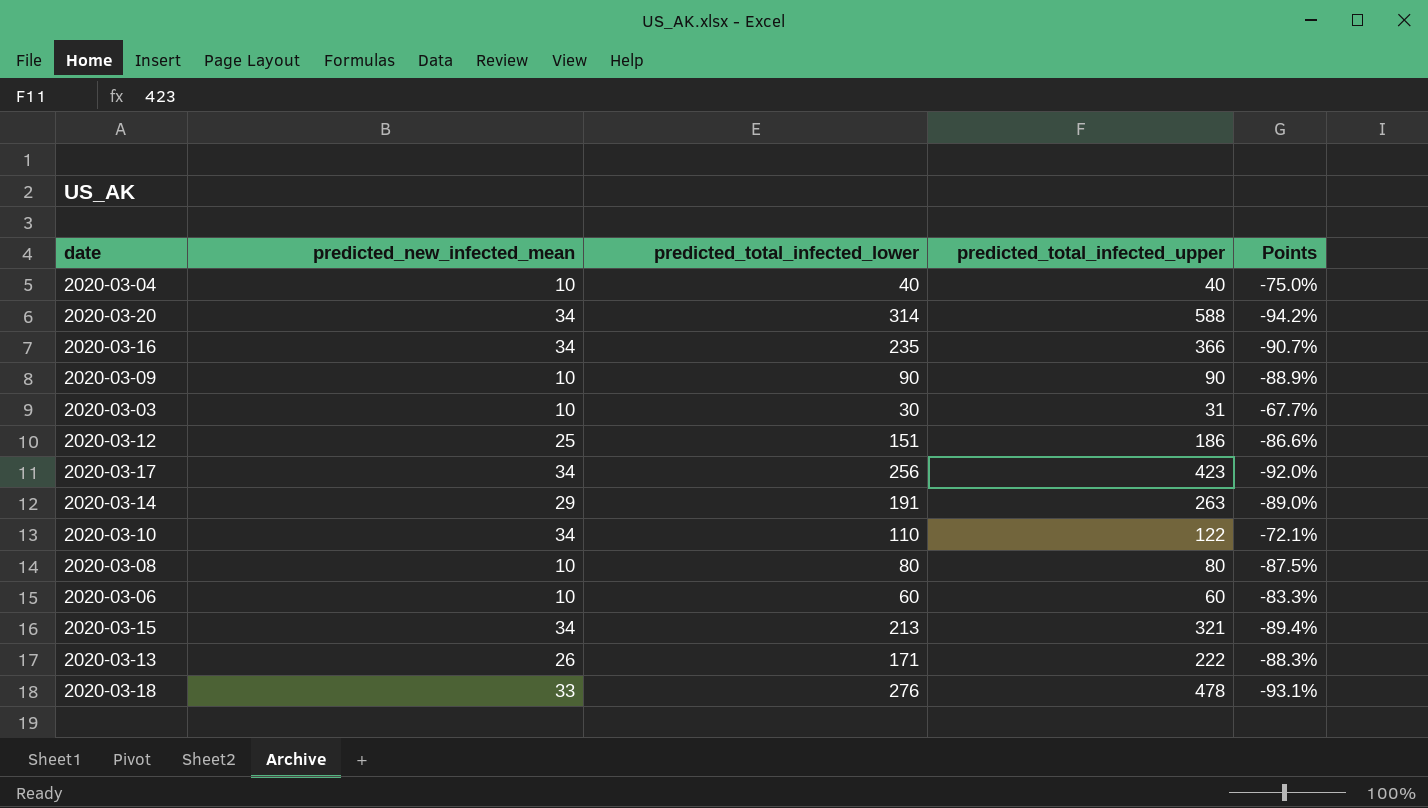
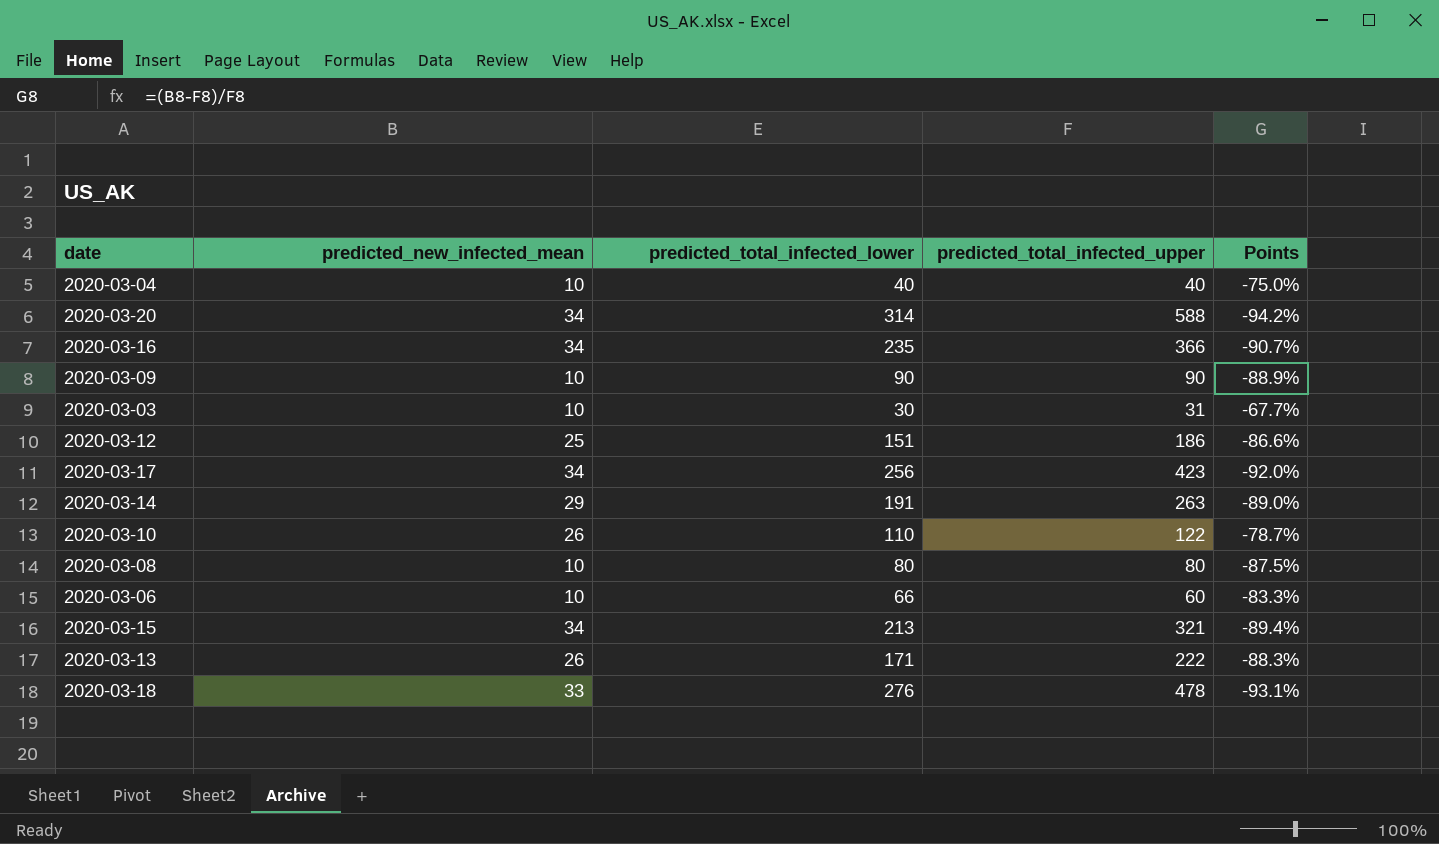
2020-03-10 | predicted_new_infected_mean: 34 -> 26
2020-03-10 | Points: -72.1% -> -78.7%
2020-03-06 | predicted_total_infected_lower: 60 -> 66

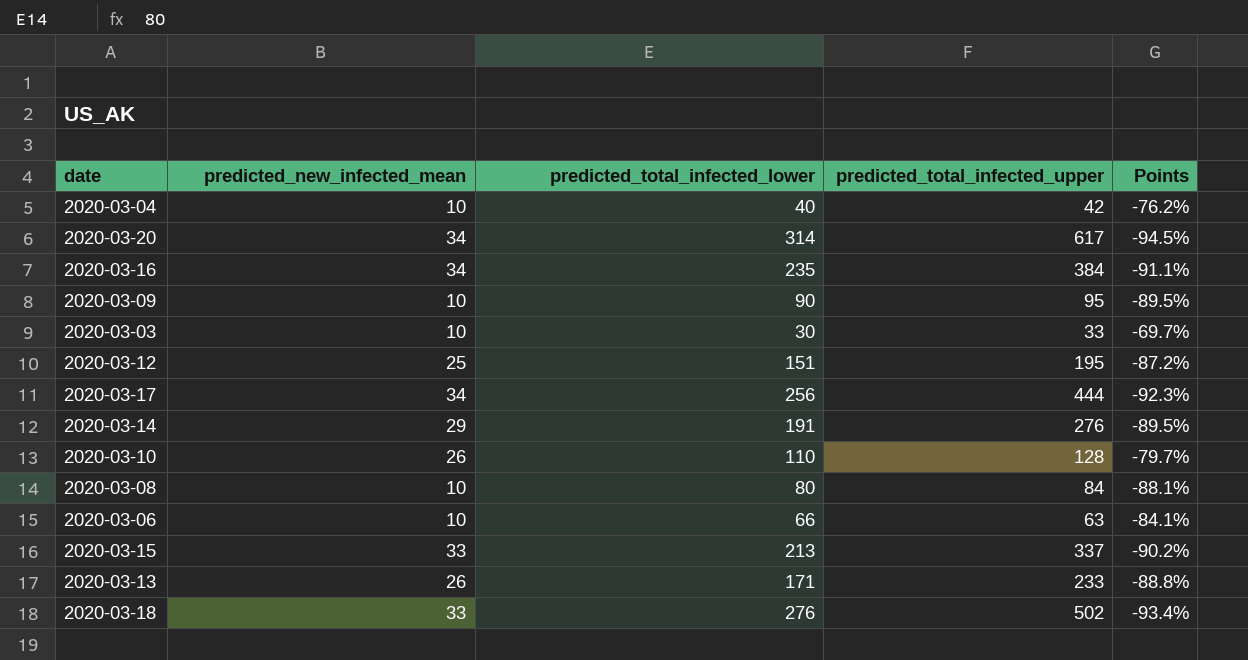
2020-03-04 | predicted_total_infected_upper: 40 -> 42
2020-03-04 | Points: -75.0% -> -76.2%
2020-03-20 | predicted_total_infected_upper: 588 -> 617
2020-03-20 | Points: -94.2% -> -94.5%
2020-03-16 | predicted_total_infected_upper: 366 -> 384
2020-03-16 | Points: -90.7% -> -91.1%
2020-03-09 | predicted_total_infected_upper: 90 -> 95
2020-03-09 | Points: -88.9% -> -89.5%
2020-03-03 | predicted_total_infected_upper: 31 -> 33
2020-03-03 | Points: -67.7% -> -69.7%
2020-03-12 | predicted_total_infected_upper: 186 -> 195
2020-03-12 | Points: -86.6% -> -87.2%
2020-03-17 | predicted_total_infected_upper: 423 -> 444
2020-03-17 | Points: -92.0% -> -92.3%
2020-03-14 | predicted_total_infected_upper: 263 -> 276
2020-03-14 | Points: -89.0% -> -89.5%
2020-03-10 | predicted_total_infected_upper: 122 -> 128
2020-03-10 | Points: -78.7% -> -79.7%
2020-03-08 | predicted_total_infected_upper: 80 -> 84
2020-03-08 | Points: -87.5% -> -88.1%
2020-03-06 | predicted_total_infected_upper: 60 -> 63
2020-03-06 | Points: -83.3% -> -84.1%
2020-03-15 | predicted_new_infected_mean: 34 -> 33
2020-03-15 | predicted_total_infected_upper: 321 -> 337
2020-03-15 | Points: -89.4% -> -90.2%
2020-03-13 | predicted_total_infected_upper: 222 -> 233
2020-03-13 | Points: -88.3% -> -88.8%
2020-03-18 | predicted_total_infected_upper: 478 -> 502
2020-03-18 | Points: -93.1% -> -93.4%

